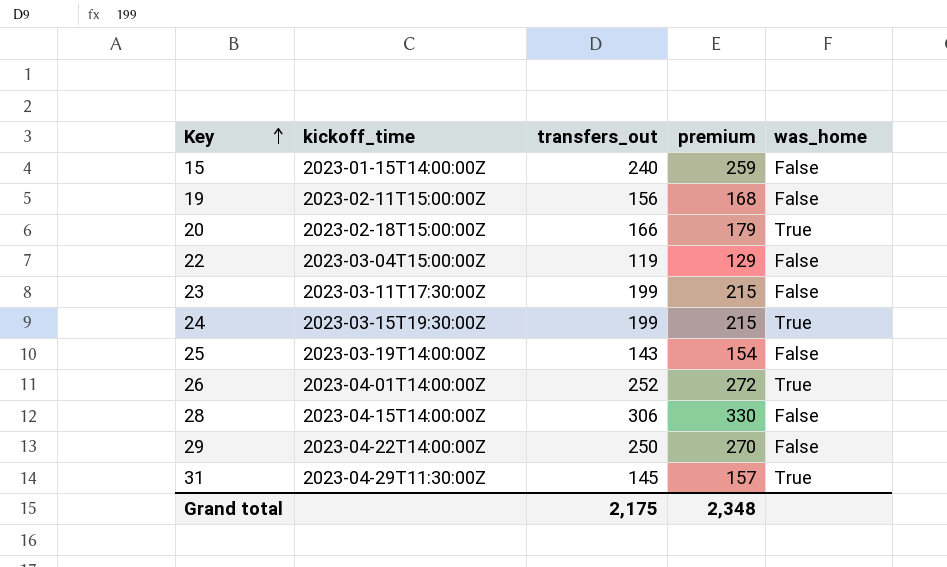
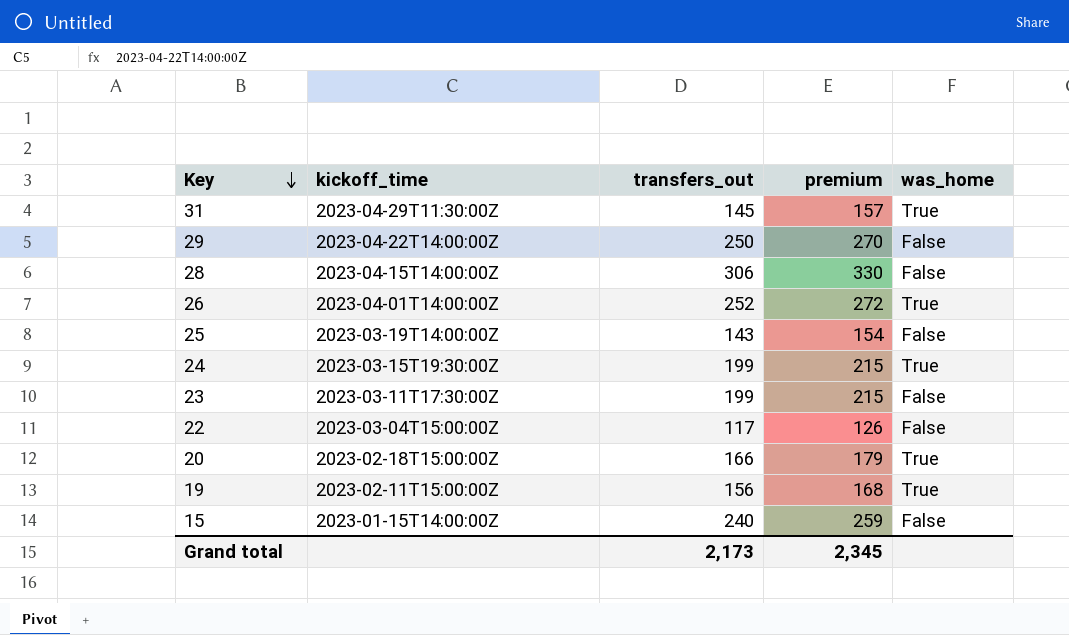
row order: Key ascending -> Key descending
22 | transfers_out: 119 -> 117
22 | premium: 129 -> 126
19 | was_home: False -> True
Grand total | transfers_out: 2,175 -> 2,173
Grand total | premium: 2,348 -> 2,345

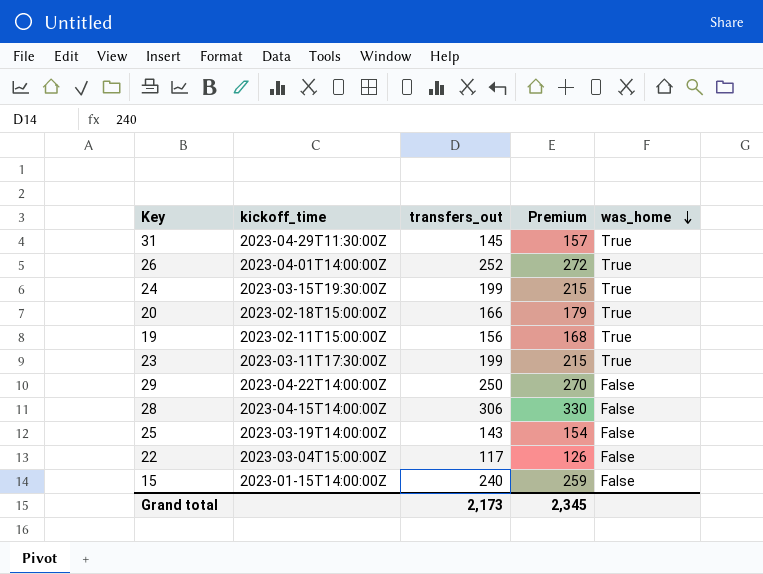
row order: Key descending -> was_home descending
column name: premium -> Premium
23 | was_home: False -> True

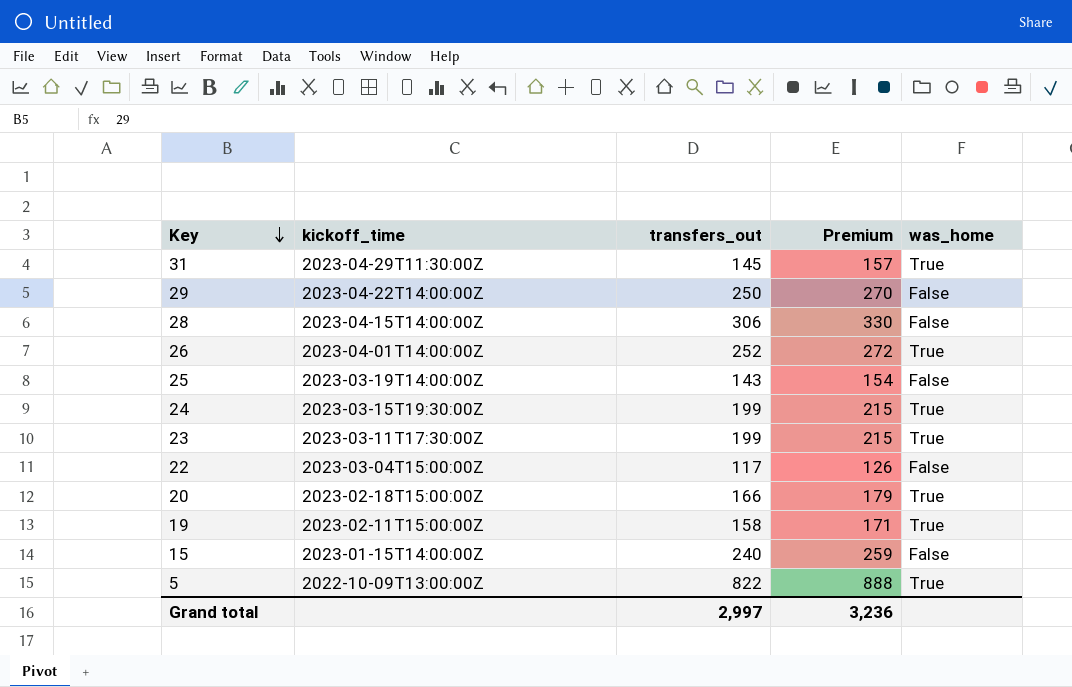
row order: was_home descending -> Key descending
19 | transfers_out: 156 -> 158
19 | Premium: 168 -> 171
row 5: none -> 2022-10-09T13:00:00Z | 822 | 888 | True
Grand total | transfers_out: 2,173 -> 2,997
Grand total | Premium: 2,345 -> 3,236

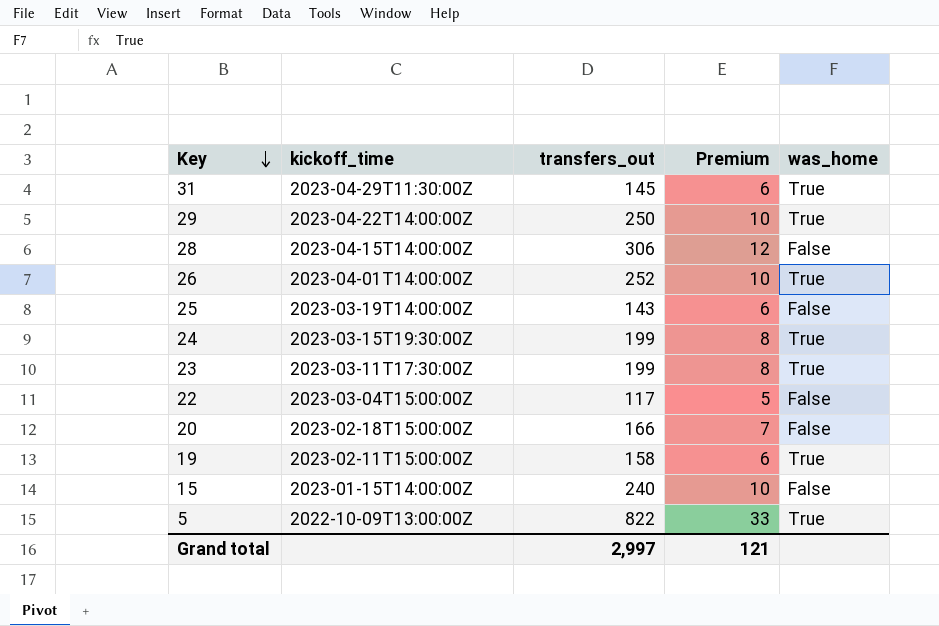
column Premium | formula: [transfers_out] * 1.08 -> [transfers_out] * 0.04
29 | was_home: False -> True
20 | was_home: True -> False
Grand total | Premium: 3,236 -> 121

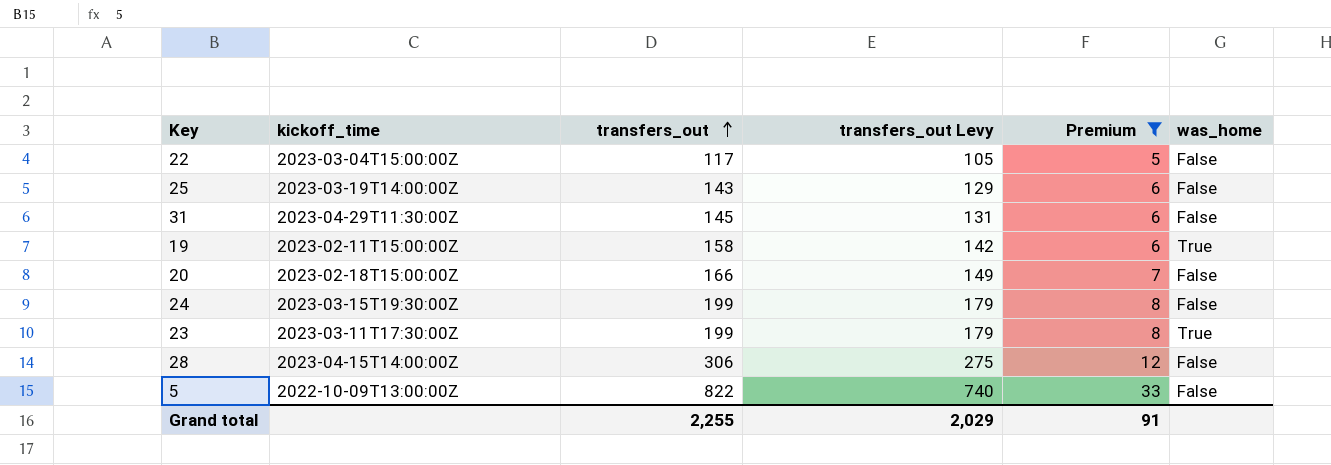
filter: none -> Premium != 10
row order: Key descending -> transfers_out ascending
column transfers_out Levy | formula: none -> [transfers_out] * 0.9
31 | was_home: True -> False
24 | was_home: True -> False
5 | was_home: True -> False
Grand total | transfers_out: 2,997 -> 2,255
Grand total | Premium: 121 -> 91

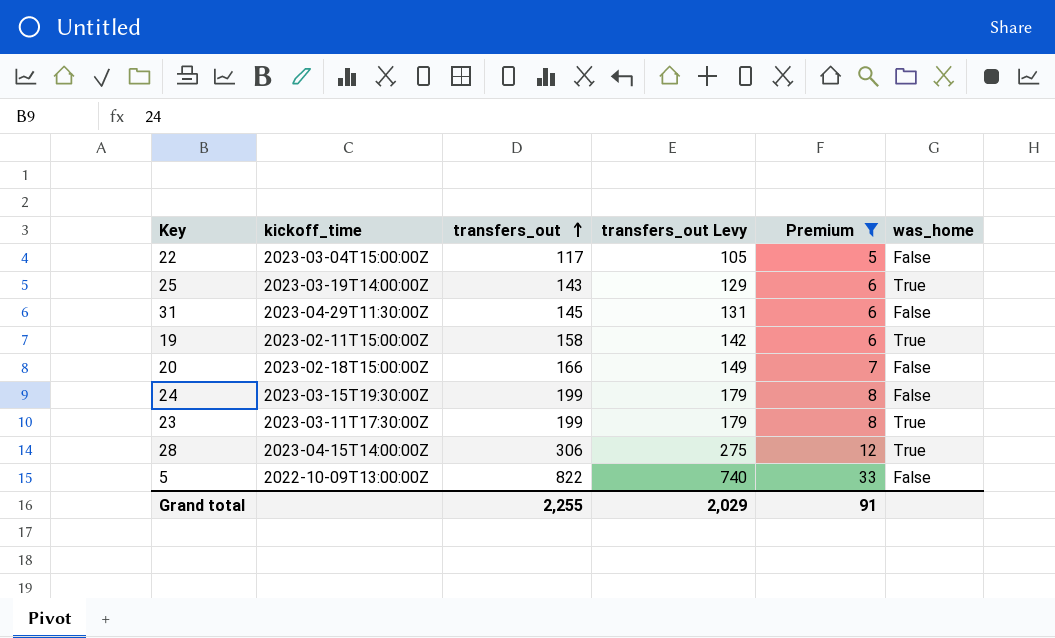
25 | was_home: False -> True
28 | was_home: False -> True

